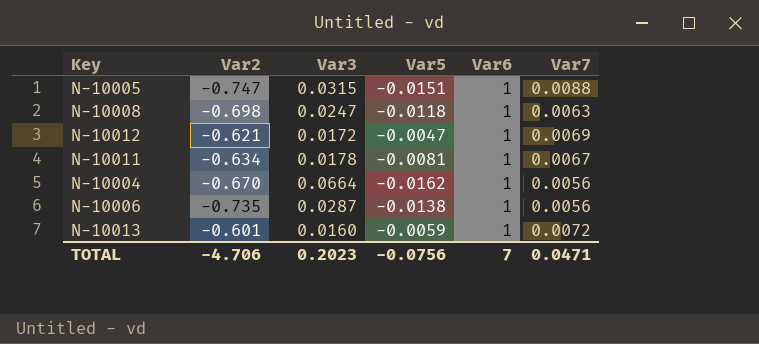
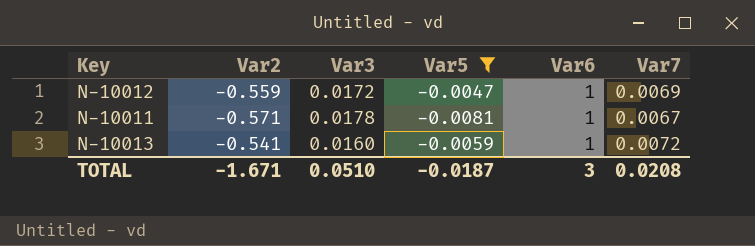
filter: none -> Var5 >= -0.0081
N-10012 | Var2: -0.621 -> -0.559
N-10011 | Var2: -0.634 -> -0.571
N-10013 | Var2: -0.601 -> -0.541
TOTAL | Var2: -4.706 -> -1.671
TOTAL | Var3: 0.2023 -> 0.0510
TOTAL | Var5: -0.0756 -> -0.0187
TOTAL | Var6: 7 -> 3
TOTAL | Var7: 0.0471 -> 0.0208

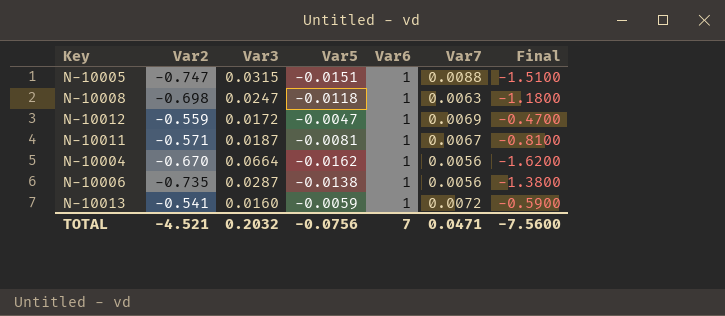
filter: Var5 >= -0.0081 -> none
column Final | formula: none -> [Var5] * 100
N-10011 | Var3: 0.0178 -> 0.0187
TOTAL | Var2: -1.671 -> -4.521
TOTAL | Var3: 0.0510 -> 0.2032
TOTAL | Var5: -0.0187 -> -0.0756
TOTAL | Var6: 3 -> 7
TOTAL | Var7: 0.0208 -> 0.0471

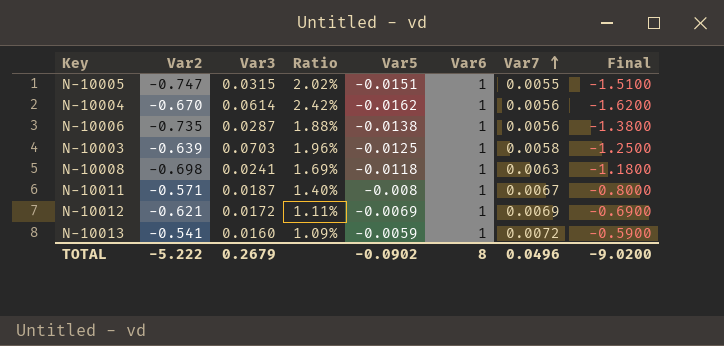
row order: none -> Var7 ascending
column Ratio | formula: none -> [Var5] / [Var2]
N-10005 | Var7: 0.0088 -> 0.0055
N-10004 | Var3: 0.0664 -> 0.0614
row N-10003: none -> -0.639 | 0.0703 | 1.96% | -0.0125 | 1 | 0.0058 | -1.2500
N-10008 | Var3: 0.0247 -> 0.0241
N-10011 | Var5: -0.0081 -> -0.008
N-10011 | Final: -0.8100 -> -0.8000
N-10012 | Var2: -0.559 -> -0.621
N-10012 | Var5: -0.0047 -> -0.0069
N-10012 | Final: -0.4700 -> -0.6900
TOTAL | Var2: -4.521 -> -5.222
TOTAL | Var3: 0.2032 -> 0.2679
TOTAL | Var5: -0.0756 -> -0.0902
TOTAL | Var6: 7 -> 8
TOTAL | Var7: 0.0471 -> 0.0496
TOTAL | Final: -7.5600 -> -9.0200

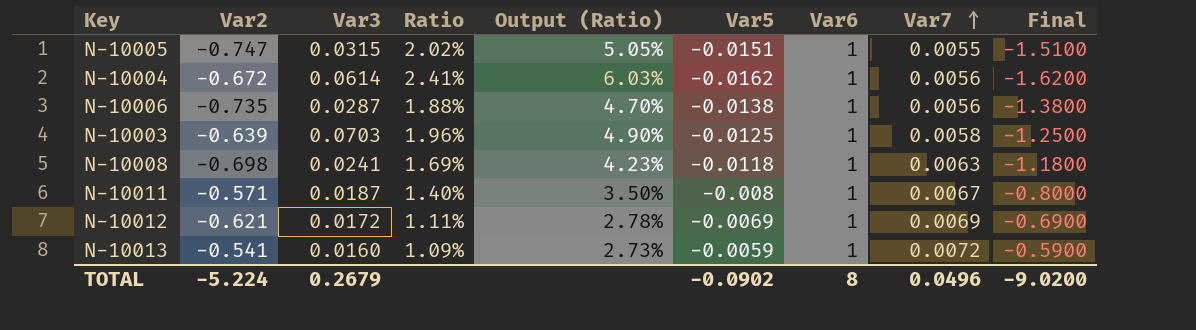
column Output (Ratio) | formula: none -> [Ratio] * 2.5
N-10004 | Var2: -0.670 -> -0.672
N-10004 | Ratio: 2.42% -> 2.41%
TOTAL | Var2: -5.222 -> -5.224

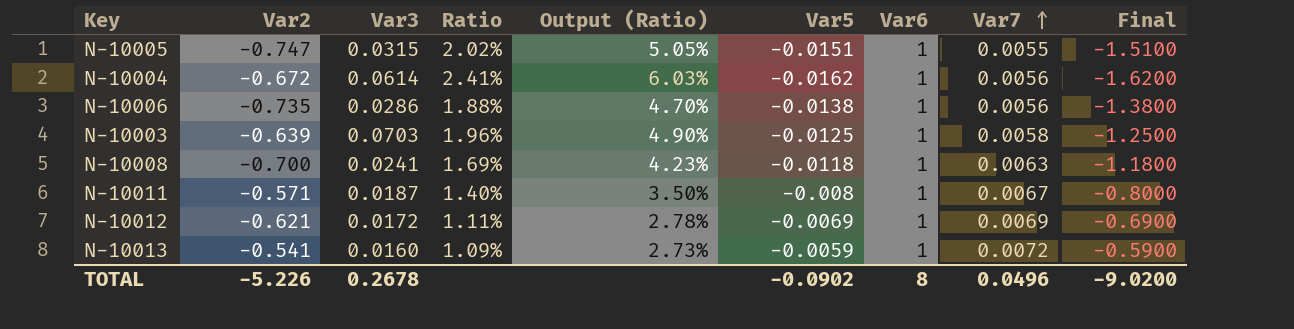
N-10006 | Var3: 0.0287 -> 0.0286
N-10008 | Var2: -0.698 -> -0.700
TOTAL | Var2: -5.224 -> -5.226
TOTAL | Var3: 0.2679 -> 0.2678

